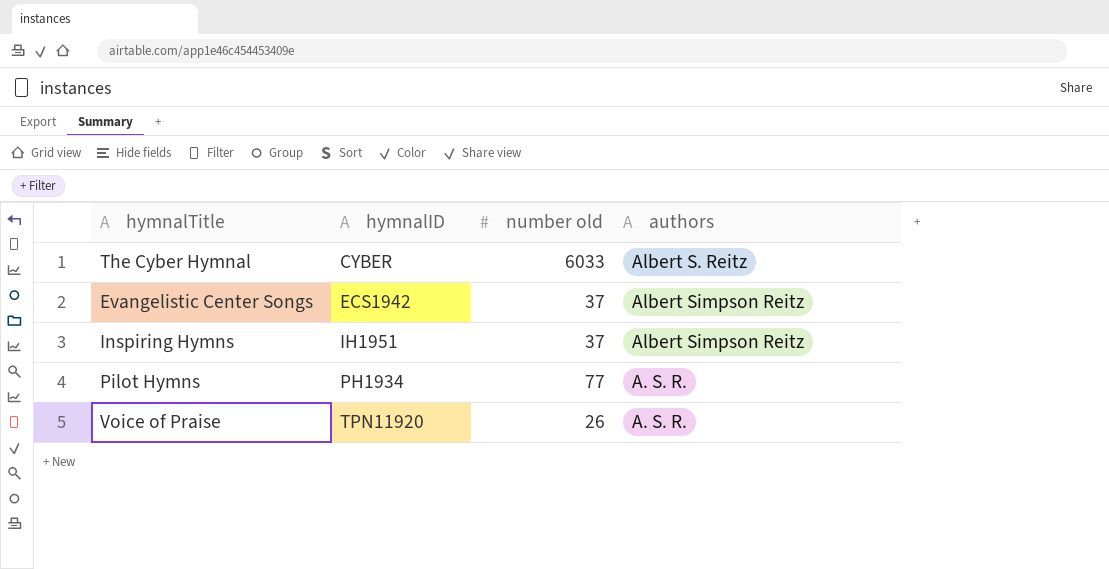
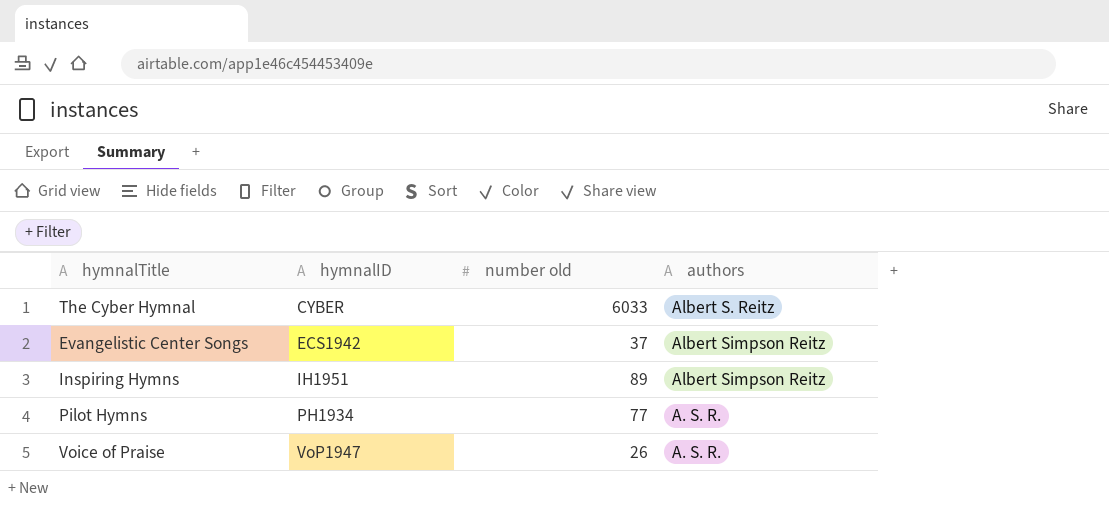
Inspiring Hymns | number old: 37 -> 89
Voice of Praise | hymnalID: TPN11920 -> VoP1947

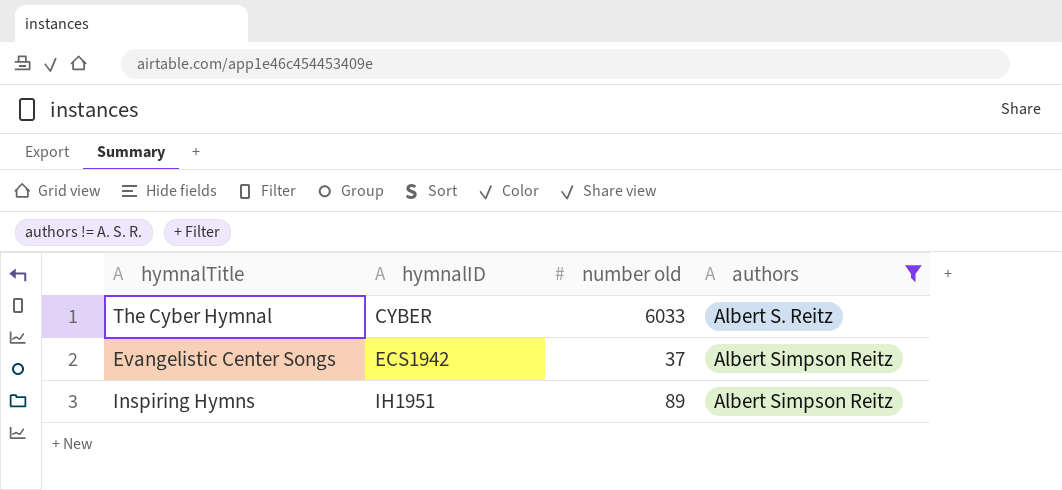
filter: none -> authors != A. S. R.

